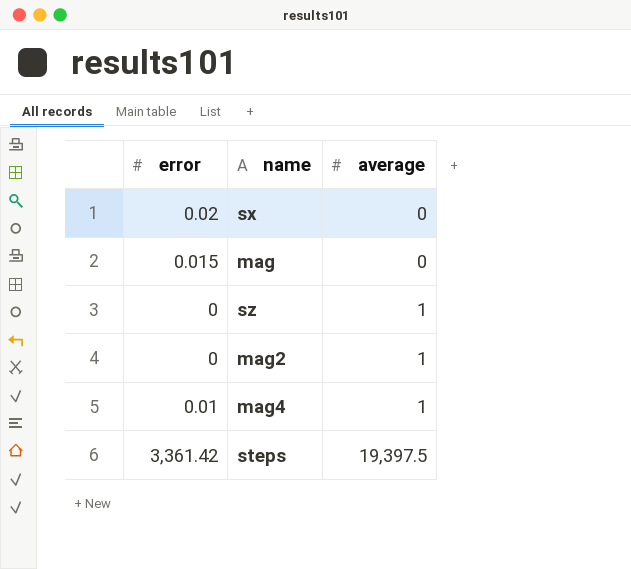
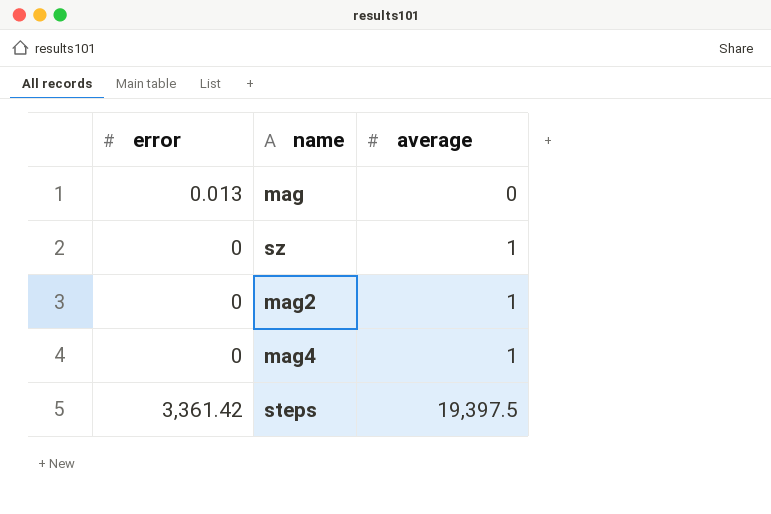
row sx: 0.02 | 0 -> none
mag | error: 0.015 -> 0.013
mag4 | error: 0.01 -> 0

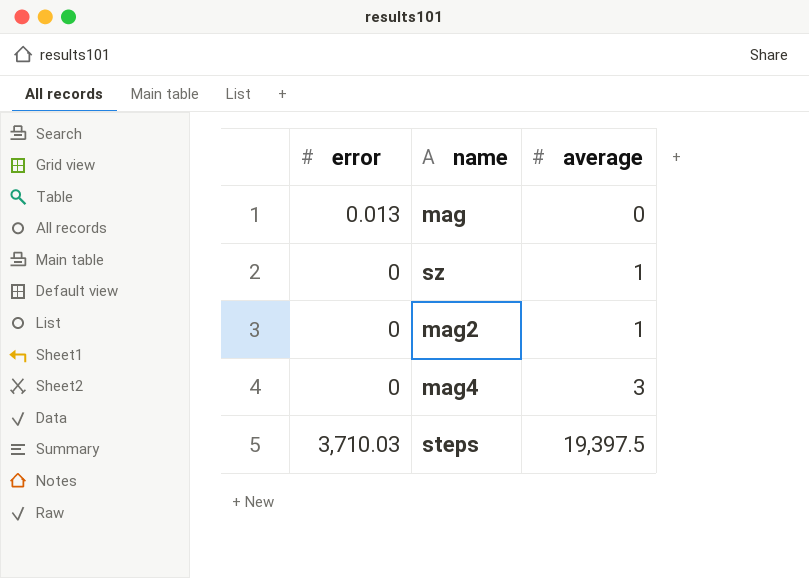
mag4 | average: 1 -> 3
steps | error: 3,361.42 -> 3,710.03

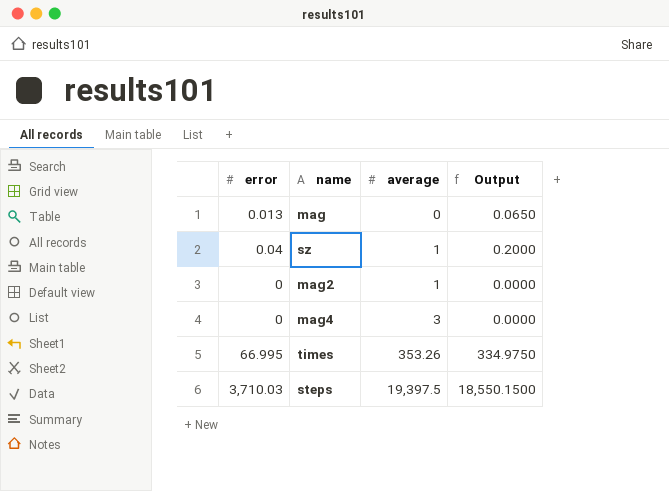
column Output | formula: none -> [error] * 5
sz | error: 0 -> 0.04
row times: none -> 66.995 | 353.26 | 334.9750

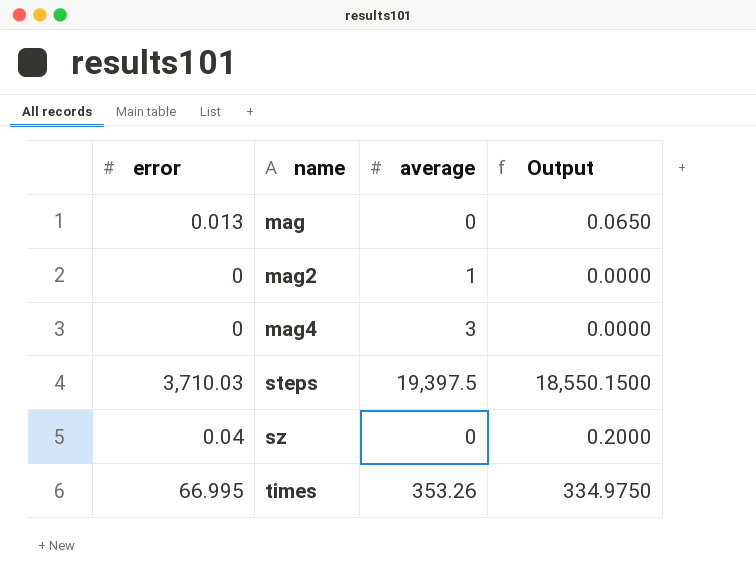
row order: average ascending -> name ascending
sz | average: 1 -> 0

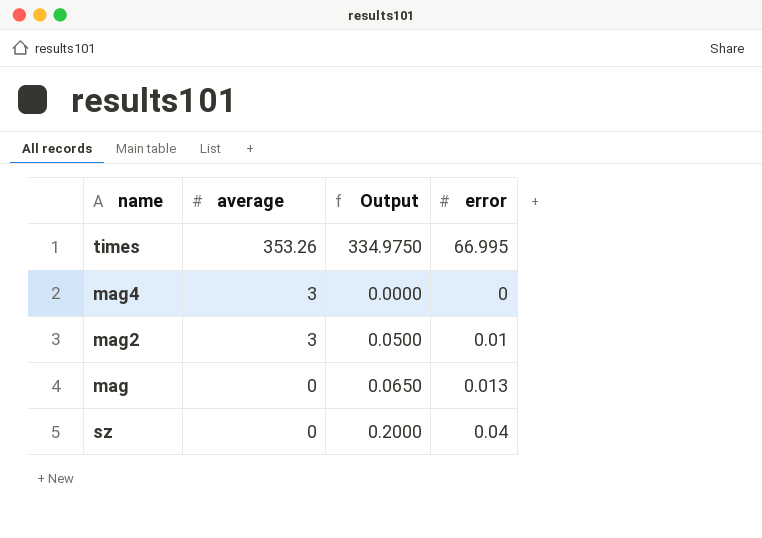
row order: name ascending -> average descending
column error | position: 1 -> 4
row steps: 3,710.03 | 19,397.5 | 18,550.1500 -> none
mag2 | average: 1 -> 3
mag2 | Output: 0.0000 -> 0.0500
mag2 | error: 0 -> 0.01

